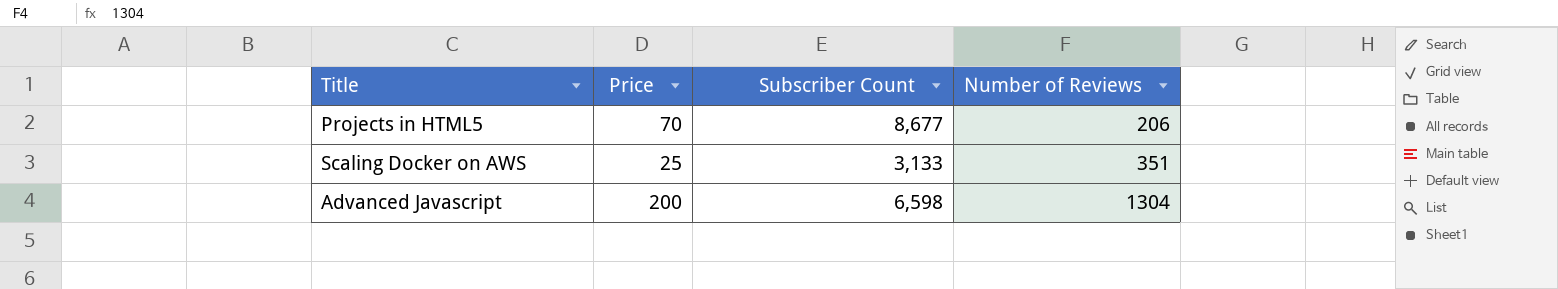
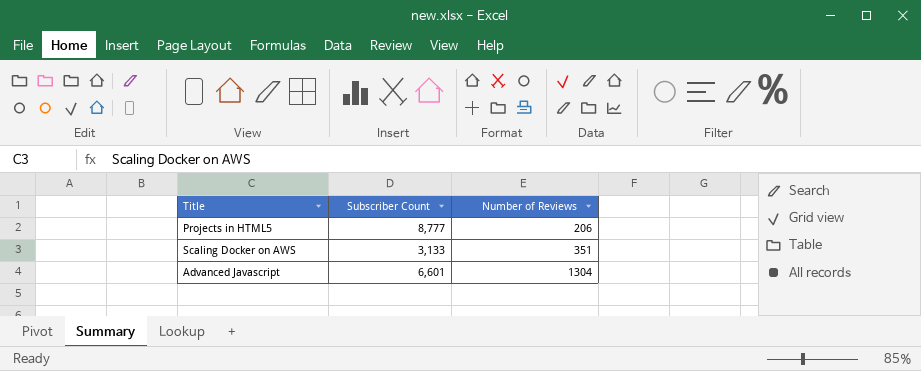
column Price | position: 2 -> none
Projects in HTML5 | Subscriber Count: 8,677 -> 8,777
Advanced Javascript | Subscriber Count: 6,598 -> 6,601

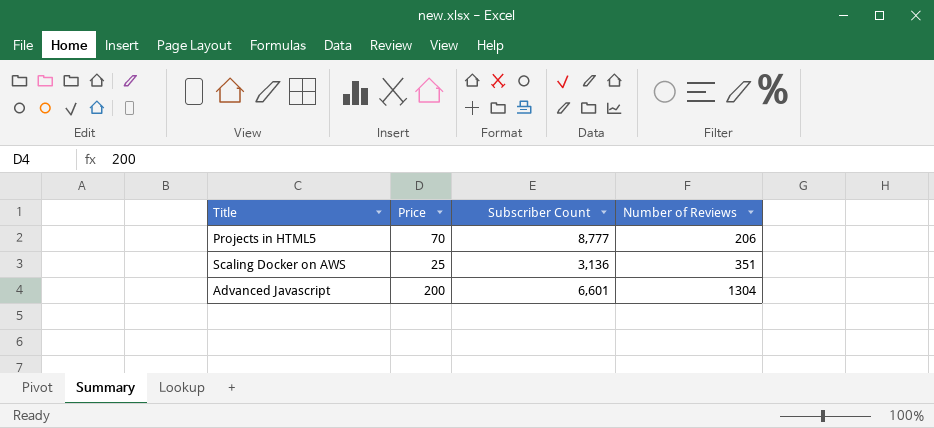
column Price | position: none -> 2
Scaling Docker on AWS | Subscriber Count: 3,133 -> 3,136

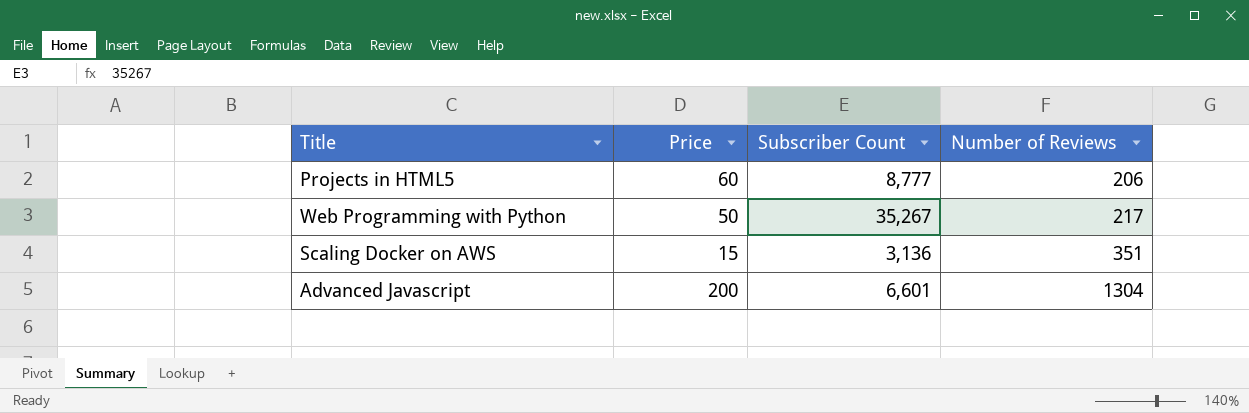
Projects in HTML5 | Price: 70 -> 60
row Web Programming with Python: none -> 50 | 35,267 | 217
Scaling Docker on AWS | Price: 25 -> 15

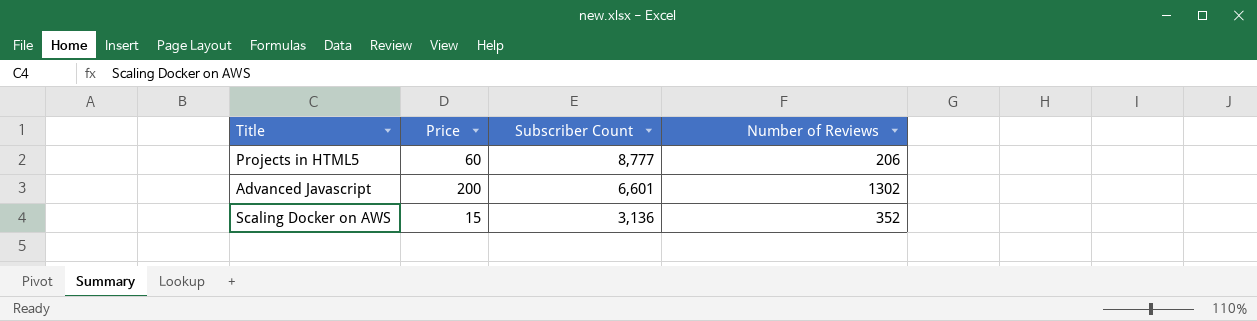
row order: Number of Reviews ascending -> Subscriber Count descending
row Web Programming with Python: 50 | 35,267 | 217 -> none
Advanced Javascript | Number of Reviews: 1304 -> 1302
Scaling Docker on AWS | Number of Reviews: 351 -> 352

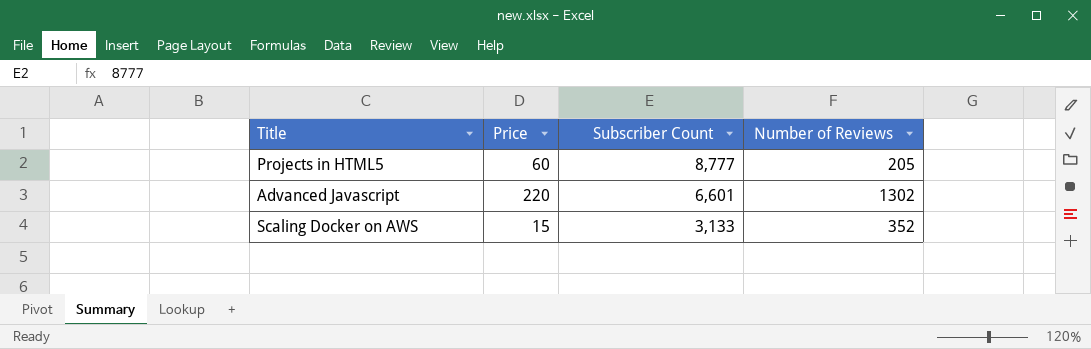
Projects in HTML5 | Number of Reviews: 206 -> 205
Advanced Javascript | Price: 200 -> 220
Scaling Docker on AWS | Subscriber Count: 3,136 -> 3,133

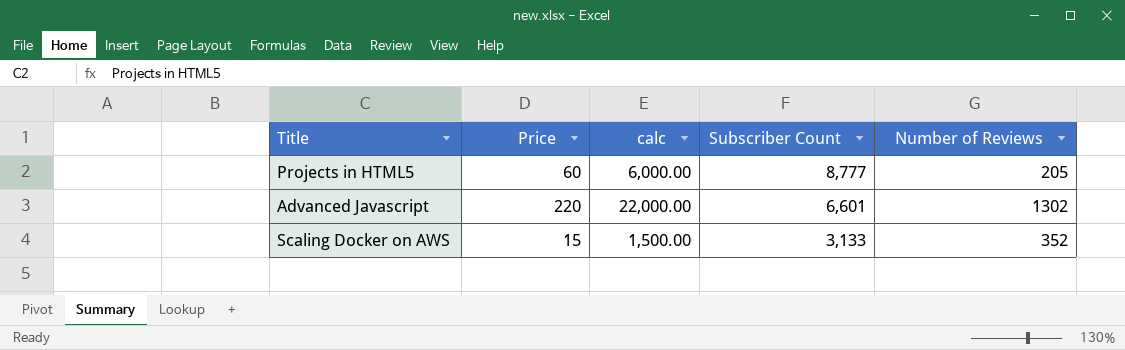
column calc | formula: none -> [Price] * 100

